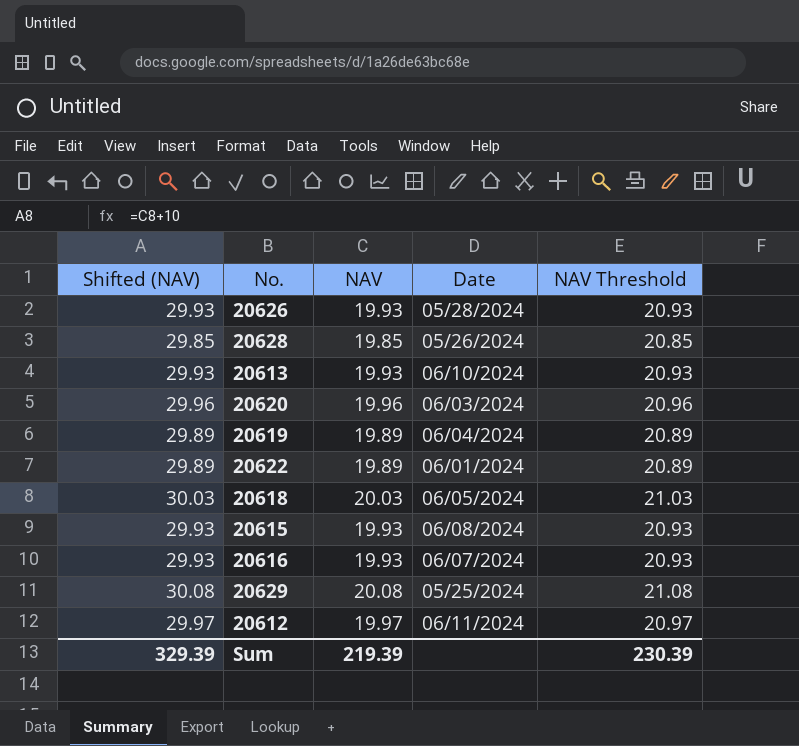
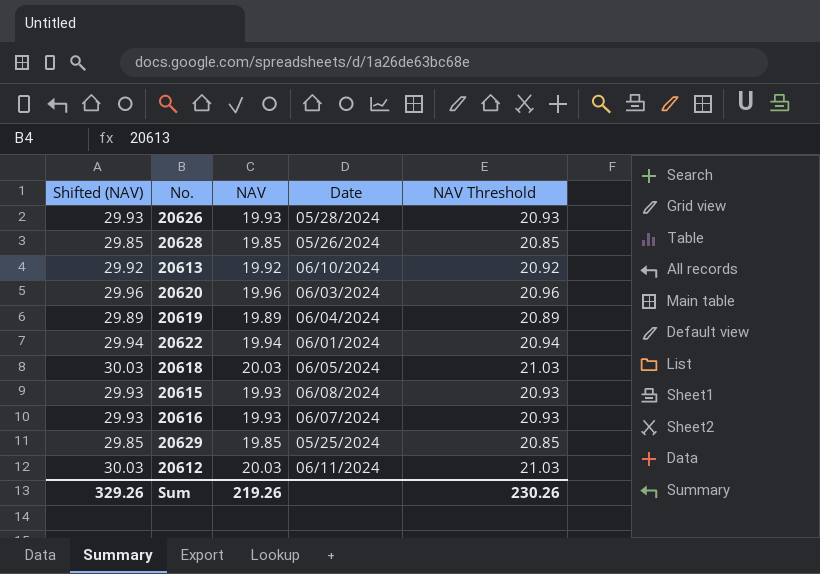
20613 | Shifted (NAV): 29.93 -> 29.92
20613 | NAV: 19.93 -> 19.92
20613 | NAV Threshold: 20.93 -> 20.92
20622 | Shifted (NAV): 29.89 -> 29.94
20622 | NAV: 19.89 -> 19.94
20622 | NAV Threshold: 20.89 -> 20.94
20629 | Shifted (NAV): 30.08 -> 29.85
20629 | NAV: 20.08 -> 19.85
20629 | NAV Threshold: 21.08 -> 20.85
20612 | Shifted (NAV): 29.97 -> 30.03
20612 | NAV: 19.97 -> 20.03
20612 | NAV Threshold: 20.97 -> 21.03
Sum | Shifted (NAV): 329.39 -> 329.26
Sum | NAV: 219.39 -> 219.26
Sum | NAV Threshold: 230.39 -> 230.26

